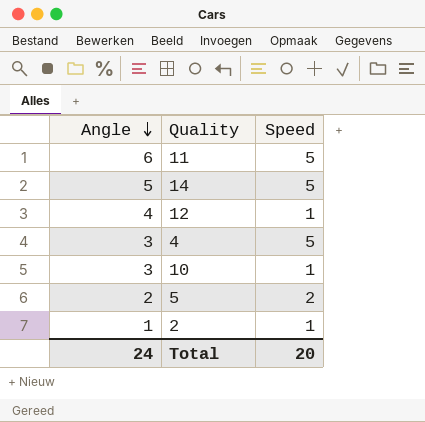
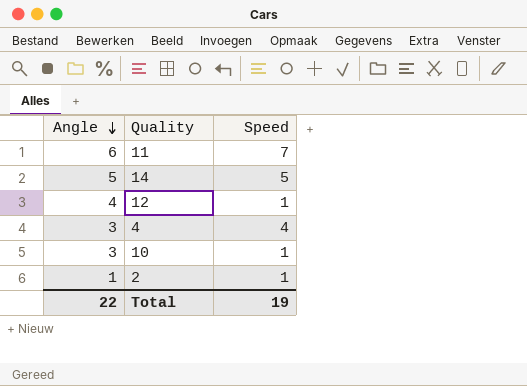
row 5: 2 | 2 -> none
11 | Speed: 5 -> 7
4 | Speed: 5 -> 4
Total | Angle: 24 -> 22
Total | Speed: 20 -> 19

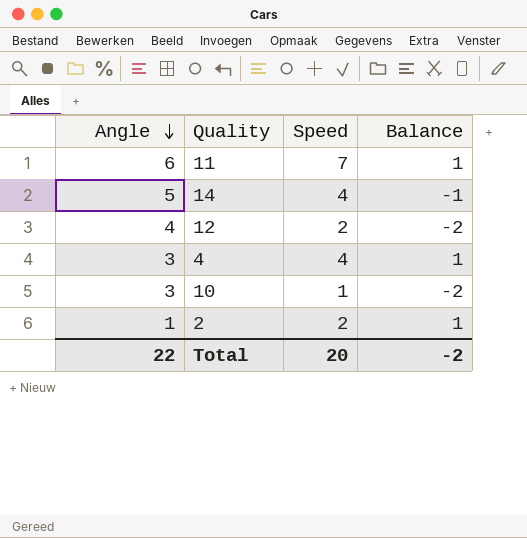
column Balance | formula: none -> [Speed] - [Angle]
14 | Speed: 5 -> 4
12 | Speed: 1 -> 2
2 | Speed: 1 -> 2
Total | Speed: 19 -> 20

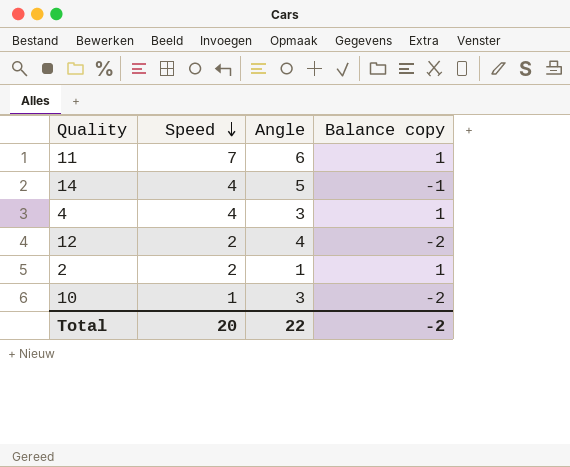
row order: Angle descending -> Speed descending
column Angle | position: 1 -> 3
column name: Balance -> Balance copy

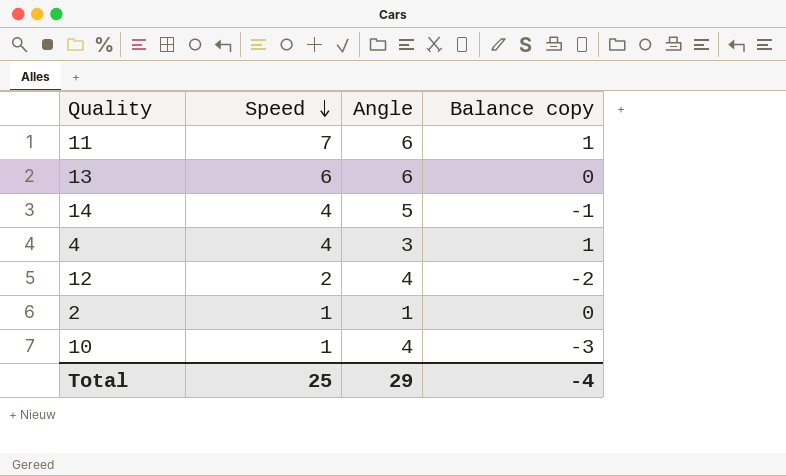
row 13: none -> 6 | 6 | 0
2 | Speed: 2 -> 1
2 | Balance copy: 1 -> 0
10 | Angle: 3 -> 4
10 | Balance copy: -2 -> -3
Total | Speed: 20 -> 25
Total | Angle: 22 -> 29
Total | Balance copy: -2 -> -4

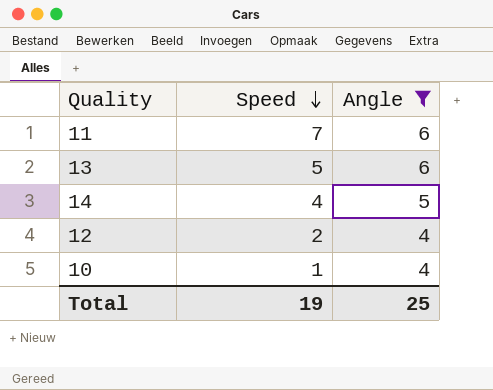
filter: none -> Angle >= 4
column Balance copy | formula: [Speed] - [Angle] -> none
13 | Speed: 6 -> 5
Total | Speed: 25 -> 19
Total | Angle: 29 -> 25

